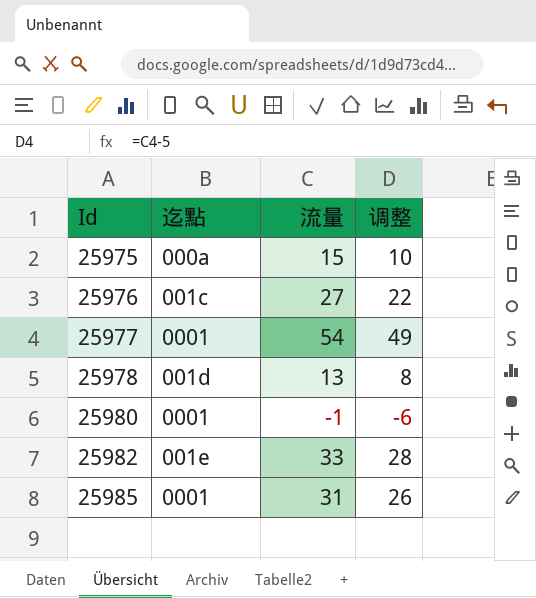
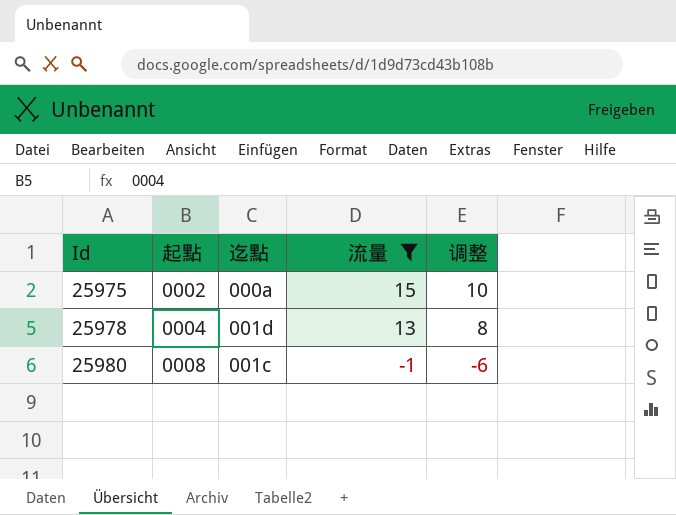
filter: none -> 流量 <= 15
column 起點 | position: none -> 2
25980 | 迄點: 0001 -> 001c

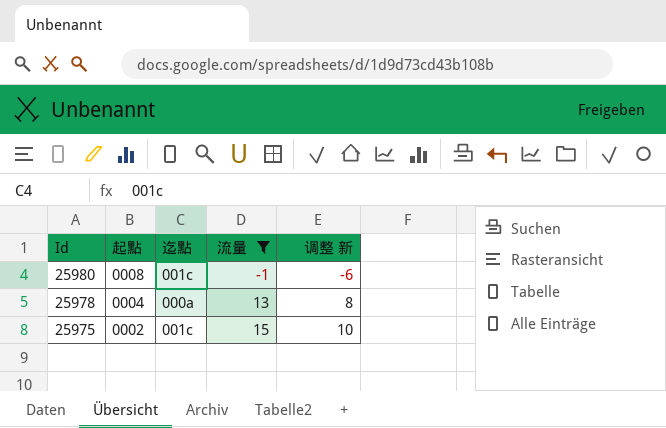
row order: Id ascending -> Id descending
column name: 调整 -> 调整 新
25978 | 迄點: 001d -> 000a
25975 | 迄點: 000a -> 001c

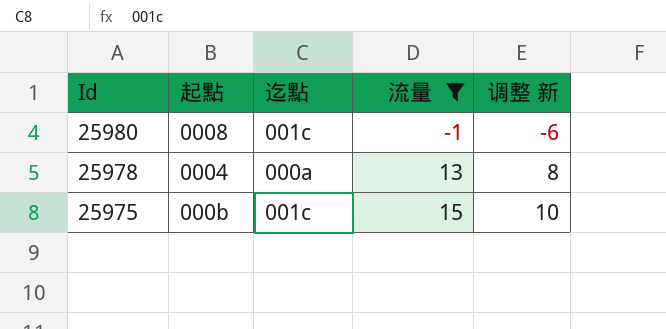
25975 | 起點: 0002 -> 000b

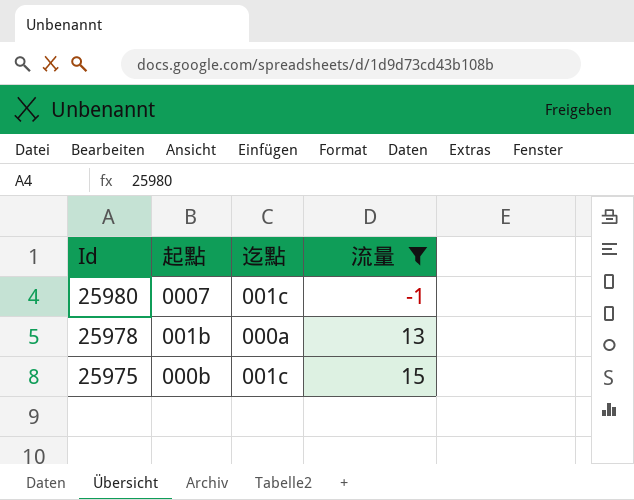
column 调整 新 | formula: [流量] - 5 -> none
25980 | 起點: 0008 -> 0007
25978 | 起點: 0004 -> 001b

